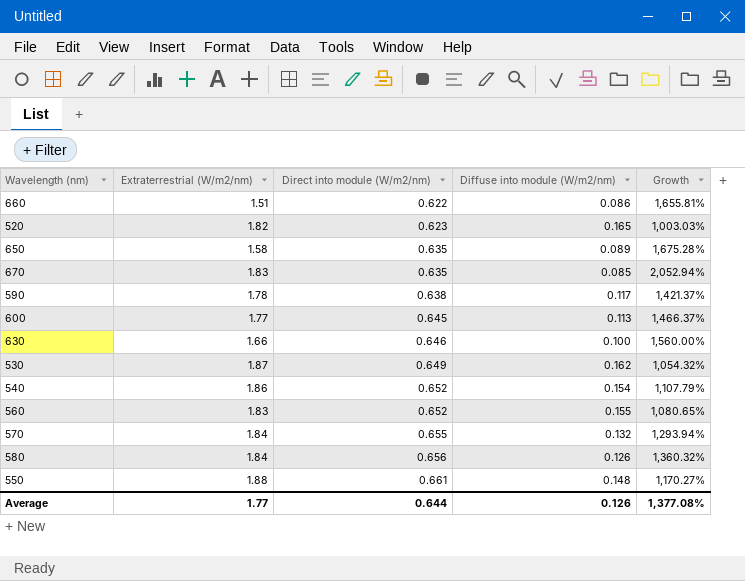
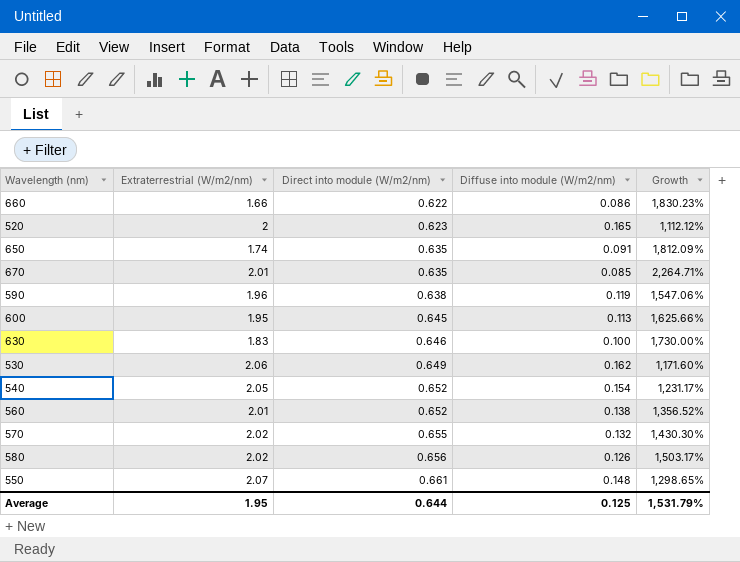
660 | Extraterrestrial (W/m2/nm): 1.51 -> 1.66
660 | Growth: 1,655.81% -> 1,830.23%
520 | Extraterrestrial (W/m2/nm): 1.82 -> 2
520 | Growth: 1,003.03% -> 1,112.12%
650 | Extraterrestrial (W/m2/nm): 1.58 -> 1.74
650 | Diffuse into module (W/m2/nm): 0.089 -> 0.091
650 | Growth: 1,675.28% -> 1,812.09%
670 | Extraterrestrial (W/m2/nm): 1.83 -> 2.01
670 | Growth: 2,052.94% -> 2,264.71%
590 | Extraterrestrial (W/m2/nm): 1.78 -> 1.96
590 | Diffuse into module (W/m2/nm): 0.117 -> 0.119
590 | Growth: 1,421.37% -> 1,547.06%
600 | Extraterrestrial (W/m2/nm): 1.77 -> 1.95
600 | Growth: 1,466.37% -> 1,625.66%
630 | Extraterrestrial (W/m2/nm): 1.66 -> 1.83
630 | Growth: 1,560.00% -> 1,730.00%
530 | Extraterrestrial (W/m2/nm): 1.87 -> 2.06
530 | Growth: 1,054.32% -> 1,171.60%
540 | Extraterrestrial (W/m2/nm): 1.86 -> 2.05
540 | Growth: 1,107.79% -> 1,231.17%
560 | Extraterrestrial (W/m2/nm): 1.83 -> 2.01
560 | Diffuse into module (W/m2/nm): 0.155 -> 0.138
560 | Growth: 1,080.65% -> 1,356.52%
570 | Extraterrestrial (W/m2/nm): 1.84 -> 2.02
570 | Growth: 1,293.94% -> 1,430.30%
580 | Extraterrestrial (W/m2/nm): 1.84 -> 2.02
580 | Growth: 1,360.32% -> 1,503.17%
550 | Extraterrestrial (W/m2/nm): 1.88 -> 2.07
550 | Growth: 1,170.27% -> 1,298.65%
Average | Extraterrestrial (W/m2/nm): 1.77 -> 1.95
Average | Diffuse into module (W/m2/nm): 0.126 -> 0.125
Average | Growth: 1,377.08% -> 1,531.79%

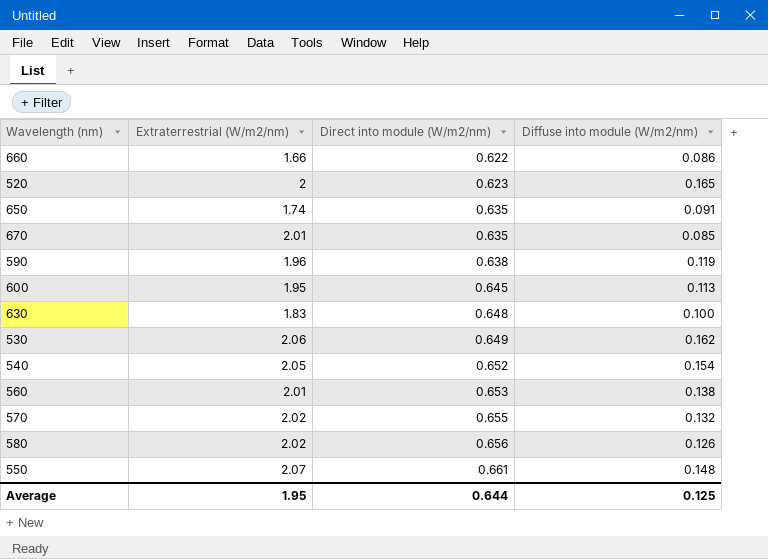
column Growth | formula: ([Extraterrestrial (W/m2/nm)] - [Diffuse into module (W/m2/nm)]) / [Diffuse into module (W/m2/nm)] -> none
630 | Direct into module (W/m2/nm): 0.646 -> 0.648
560 | Direct into module (W/m2/nm): 0.652 -> 0.653

